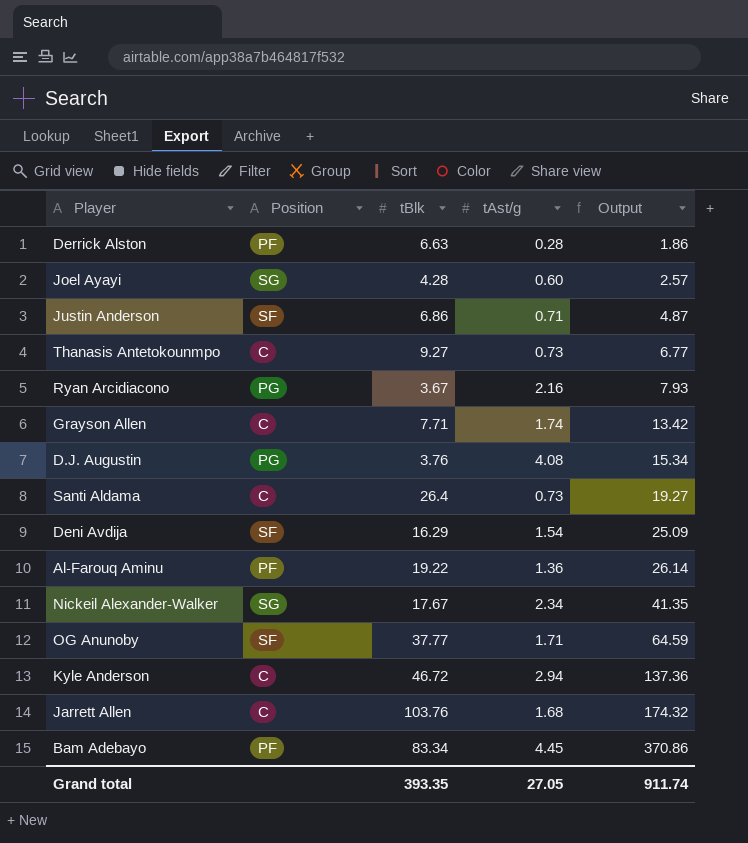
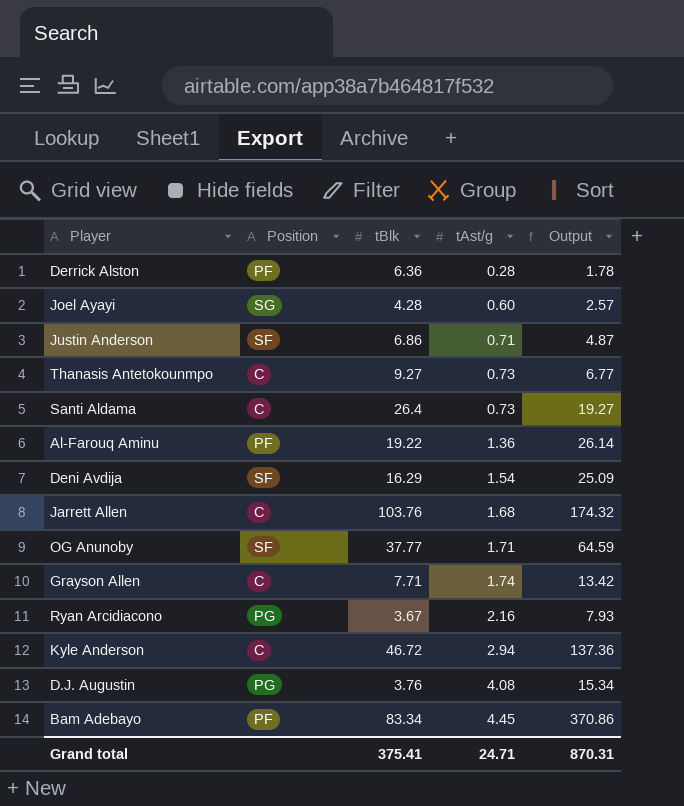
row order: Output ascending -> tAst/g ascending
row Nickeil Alexander-Walker: SG | 17.67 | 2.34 | 41.35 -> none
Derrick Alston | tBlk: 6.63 -> 6.36
Derrick Alston | Output: 1.86 -> 1.78
Grand total | tBlk: 393.35 -> 375.41
Grand total | tAst/g: 27.05 -> 24.71
Grand total | Output: 911.74 -> 870.31

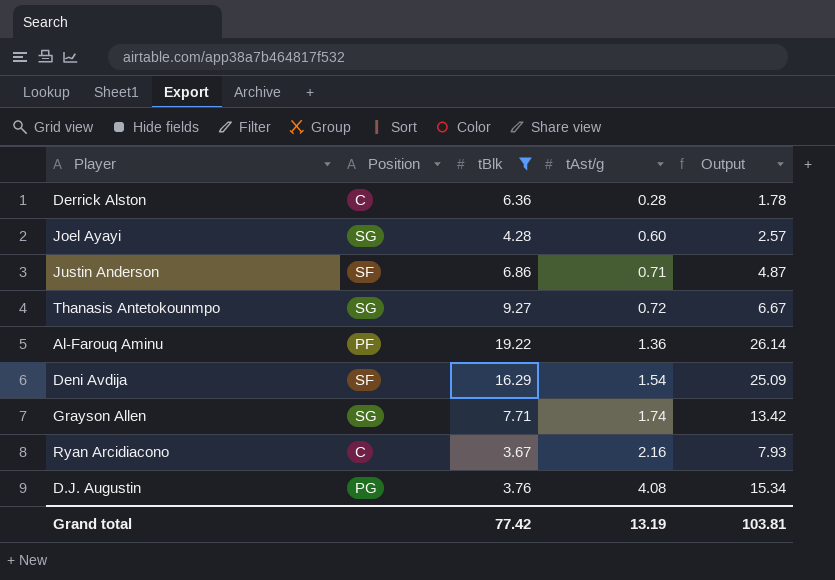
filter: none -> tBlk <= 19.22
Derrick Alston | Position: PF -> C
Thanasis Antetokounmpo | Position: C -> SG
Thanasis Antetokounmpo | tAst/g: 0.73 -> 0.72
Thanasis Antetokounmpo | Output: 6.77 -> 6.67
Grayson Allen | Position: C -> SG
Ryan Arcidiacono | Position: PG -> C
Grand total | tBlk: 375.41 -> 77.42
Grand total | tAst/g: 24.71 -> 13.19
Grand total | Output: 870.31 -> 103.81

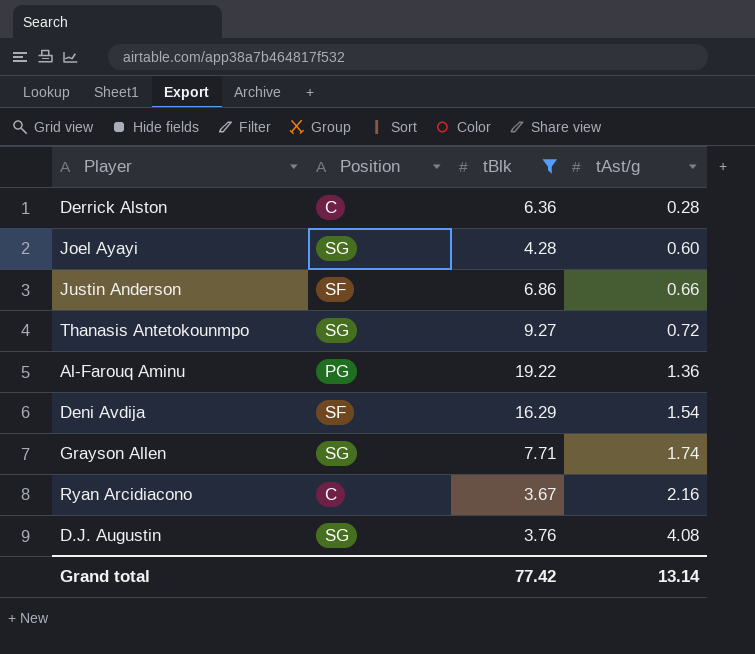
column Output | formula: [tBlk] * [tAst/g] -> none
Justin Anderson | tAst/g: 0.71 -> 0.66
Al-Farouq Aminu | Position: PF -> PG
D.J. Augustin | Position: PG -> SG
Grand total | tAst/g: 13.19 -> 13.14

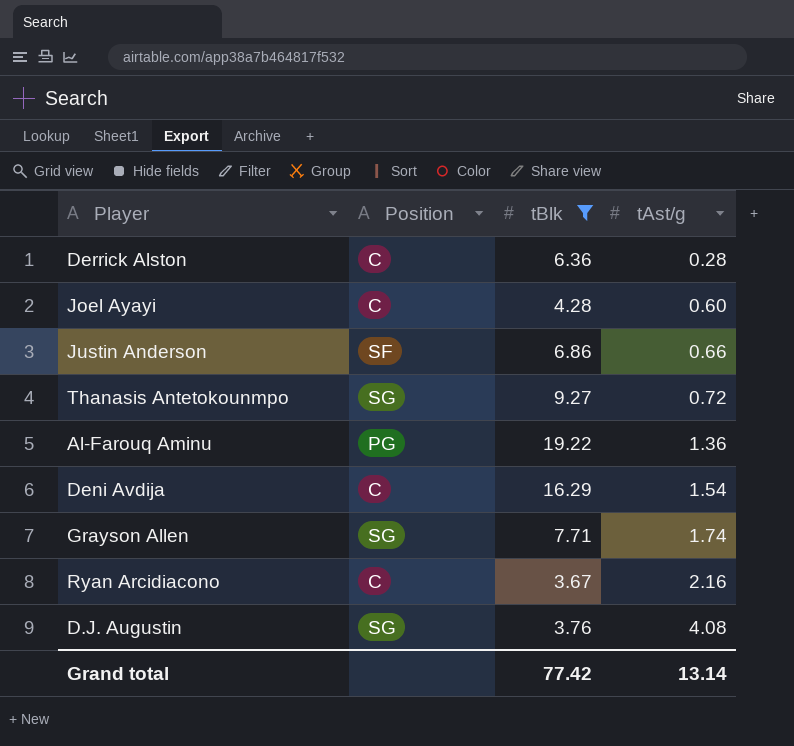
Joel Ayayi | Position: SG -> C
Deni Avdija | Position: SF -> C

